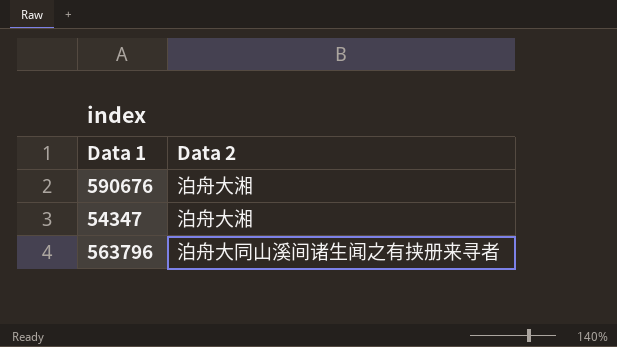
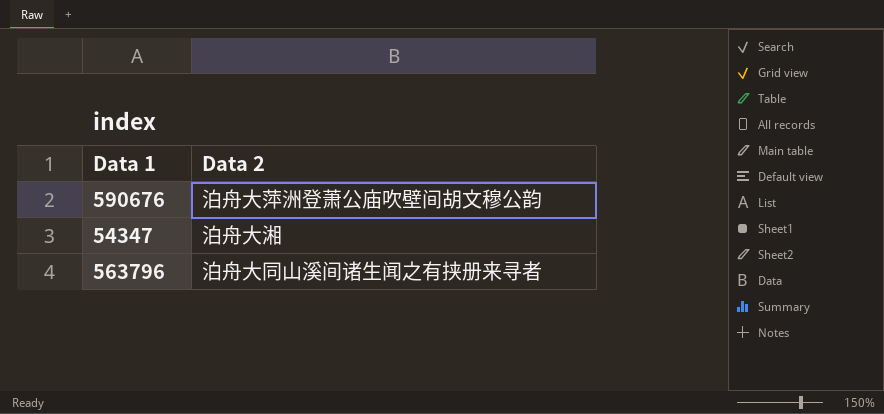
590676 | Data 2: 泊舟大湘 -> 泊舟大萍洲登萧公庙吹壁间胡文穆公韵

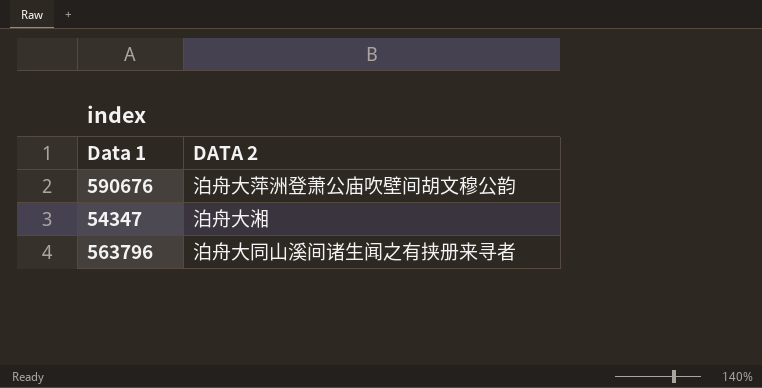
column name: Data 2 -> DATA 2

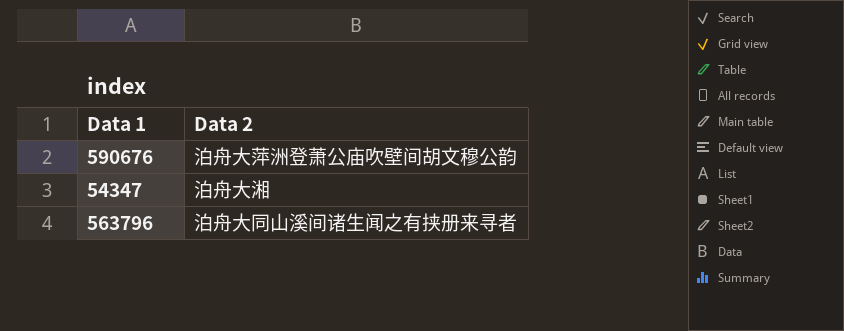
column name: DATA 2 -> Data 2

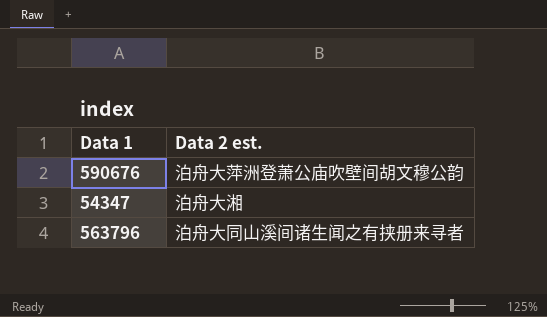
column name: Data 2 -> Data 2 est.

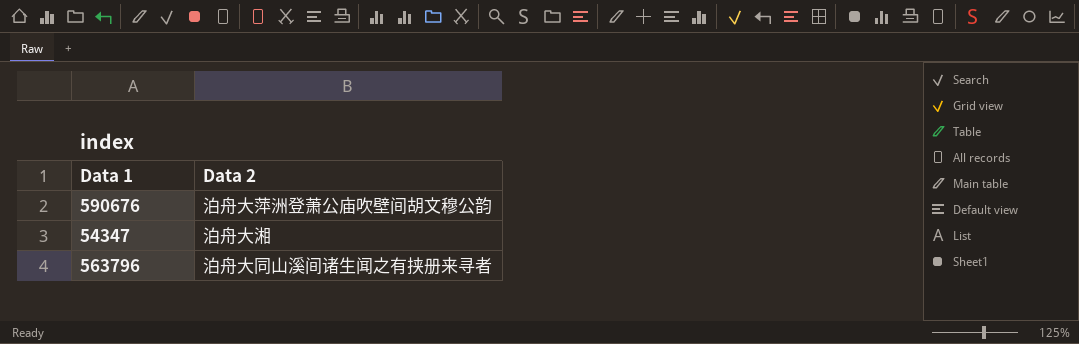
column name: Data 2 est. -> Data 2

